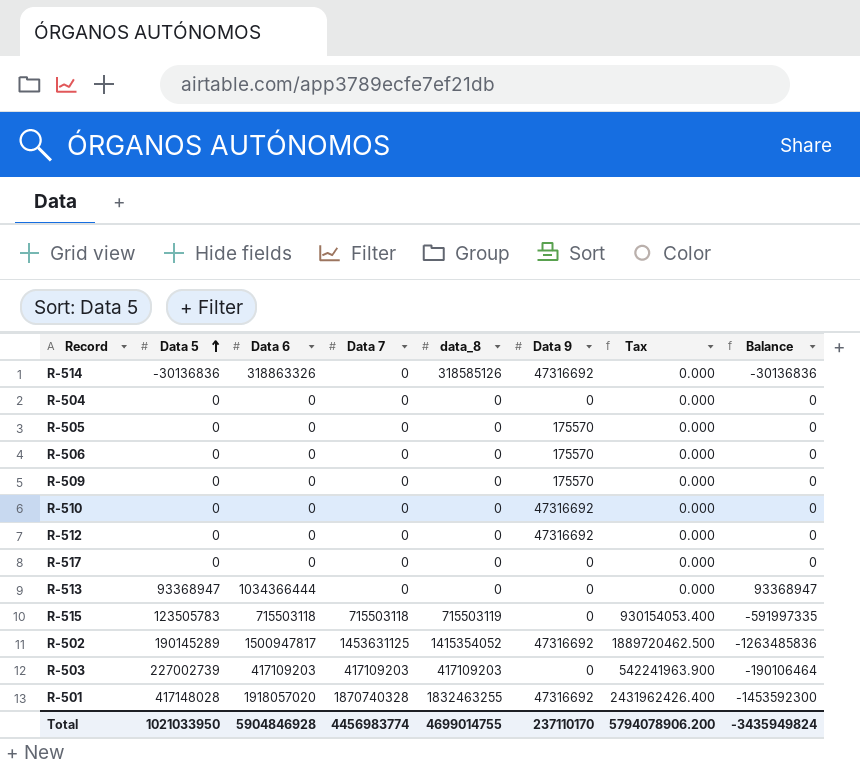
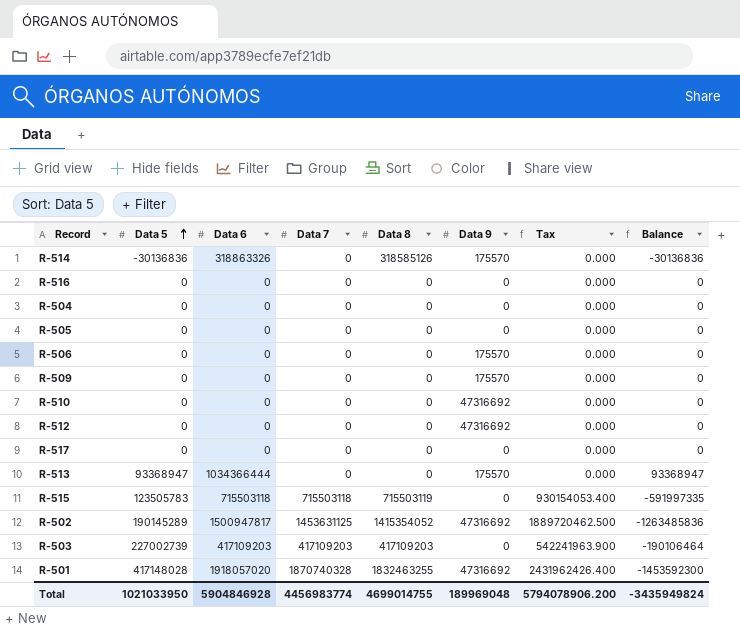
column name: data_8 -> Data 8
R-514 | Data 9: 47316692 -> 175570
row R-516: none -> 0 | 0 | 0 | 0 | 0 | 0.000 | 0
R-505 | Data 9: 175570 -> 0
R-513 | Data 9: 0 -> 175570
Total | Data 9: 237110170 -> 189969048

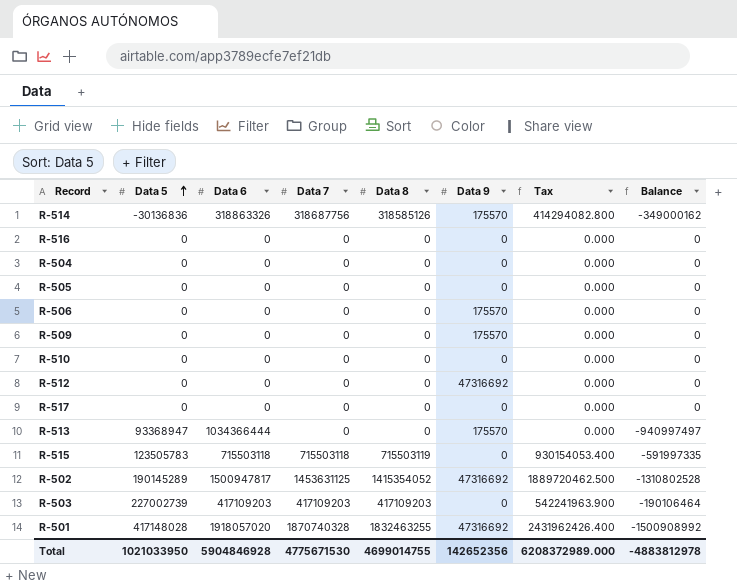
column Balance | formula: [Data 5] - [Data 7] -> [Data 5] - [Data 6]
R-514 | Data 7: 0 -> 318687756
R-514 | Tax: 0.000 -> 414294082.800
R-510 | Data 9: 47316692 -> 0
Total | Data 7: 4456983774 -> 4775671530
Total | Data 9: 189969048 -> 142652356
Total | Tax: 5794078906.200 -> 6208372989.000
Total | Balance: -3435949824 -> -4883812978

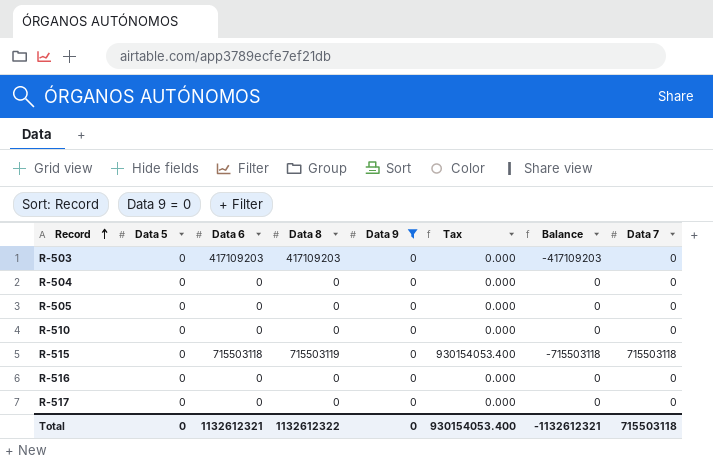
filter: none -> Data 9 = 0
row order: Data 5 ascending -> Record ascending
column Data 7 | position: 4 -> 8
R-503 | Data 5: 227002739 -> 0
R-503 | Tax: 542241963.900 -> 0.000
R-503 | Balance: -190106464 -> -417109203
R-503 | Data 7: 417109203 -> 0
R-515 | Data 5: 123505783 -> 0
R-515 | Balance: -591997335 -> -715503118
Total | Data 5: 1021033950 -> 0
Total | Data 6: 5904846928 -> 1132612321
Total | Data 8: 4699014755 -> 1132612322
Total | Data 9: 142652356 -> 0
Total | Tax: 6208372989.000 -> 930154053.400
Total | Balance: -4883812978 -> -1132612321
Total | Data 7: 4775671530 -> 715503118

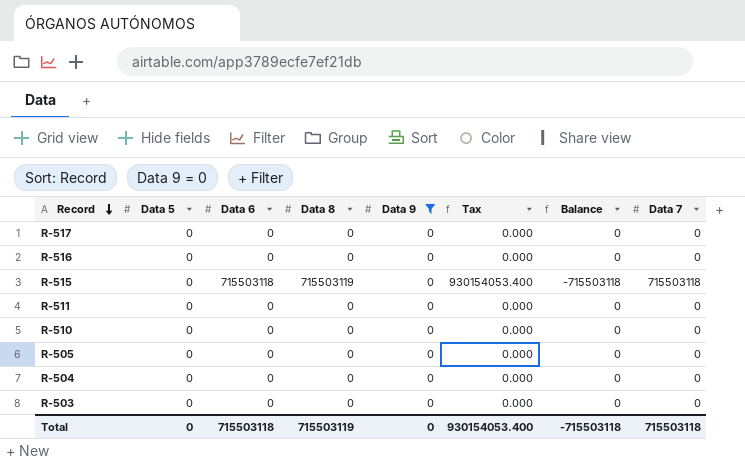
row order: Record ascending -> Record descending
row R-511: none -> 0 | 0 | 0 | 0 | 0.000 | 0 | 0
R-503 | Data 6: 417109203 -> 0
R-503 | Data 8: 417109203 -> 0
R-503 | Balance: -417109203 -> 0
Total | Data 6: 1132612321 -> 715503118
Total | Data 8: 1132612322 -> 715503119
Total | Balance: -1132612321 -> -715503118

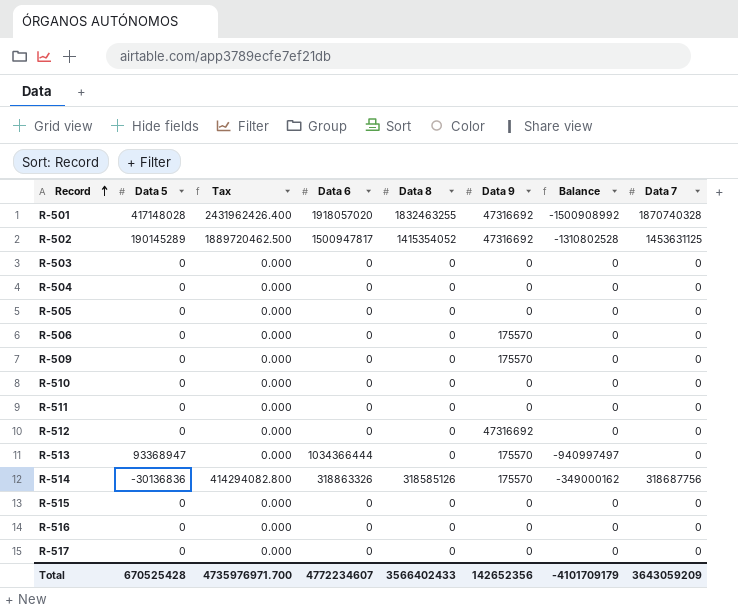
filter: Data 9 = 0 -> none
row order: Record descending -> Record ascending
column Tax | position: 6 -> 3
R-515 | Tax: 930154053.400 -> 0.000
R-515 | Data 6: 715503118 -> 0
R-515 | Data 8: 715503119 -> 0
R-515 | Balance: -715503118 -> 0
R-515 | Data 7: 715503118 -> 0
Total | Data 5: 0 -> 670525428
Total | Tax: 930154053.400 -> 4735976971.700
Total | Data 6: 715503118 -> 4772234607
Total | Data 8: 715503119 -> 3566402433
Total | Data 9: 0 -> 142652356
Total | Balance: -715503118 -> -4101709179
Total | Data 7: 715503118 -> 3643059209

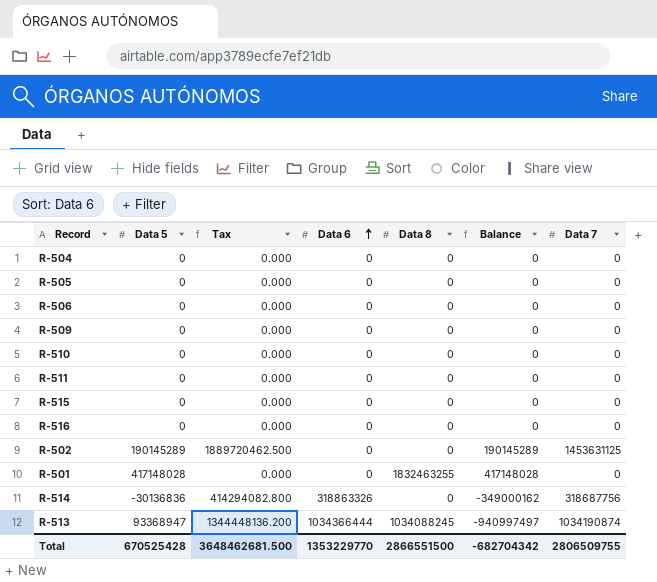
row order: Record ascending -> Data 6 ascending
column Data 9 | position: 6 -> none
row R-503: 0 | 0.000 | 0 | 0 | 0 | 0 | 0 -> none
row R-512: 0 | 0.000 | 0 | 0 | 47316692 | 0 | 0 -> none
row R-517: 0 | 0.000 | 0 | 0 | 0 | 0 | 0 -> none
R-502 | Data 6: 1500947817 -> 0
R-502 | Data 8: 1415354052 -> 0
R-502 | Balance: -1310802528 -> 190145289
R-501 | Tax: 2431962426.400 -> 0.000
R-501 | Data 6: 1918057020 -> 0
R-501 | Balance: -1500908992 -> 417148028
R-501 | Data 7: 1870740328 -> 0
R-514 | Data 8: 318585126 -> 0
R-513 | Tax: 0.000 -> 1344448136.200
R-513 | Data 8: 0 -> 1034088245
R-513 | Data 7: 0 -> 1034190874
Total | Tax: 4735976971.700 -> 3648462681.500
Total | Data 6: 4772234607 -> 1353229770
Total | Data 8: 3566402433 -> 2866551500
Total | Balance: -4101709179 -> -682704342
Total | Data 7: 3643059209 -> 2806509755

